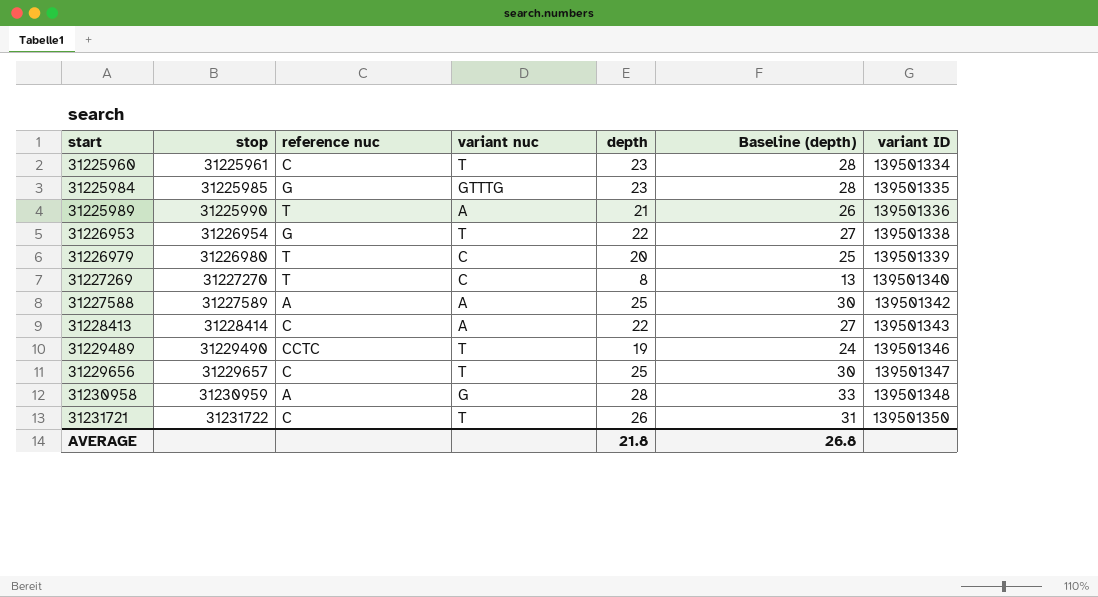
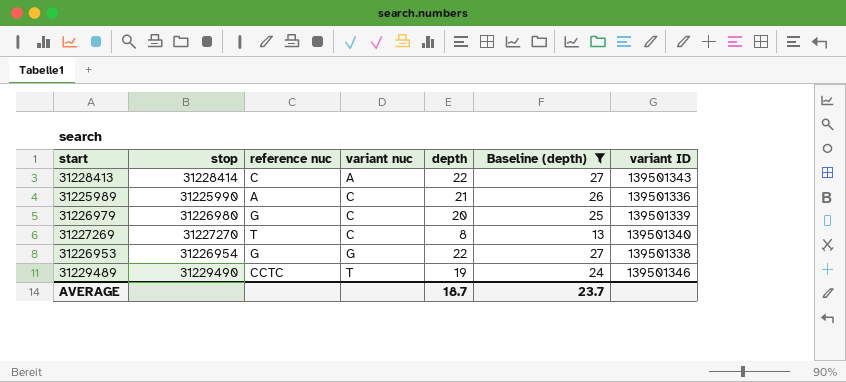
filter: none -> Baseline (depth) <= 27
row order: start ascending -> variant nuc ascending
31225989 | reference nuc: T -> A
31225989 | variant nuc: A -> C
31226979 | reference nuc: T -> G
31226953 | variant nuc: T -> G
AVERAGE | depth: 21.8 -> 18.7
AVERAGE | Baseline (depth): 26.8 -> 23.7

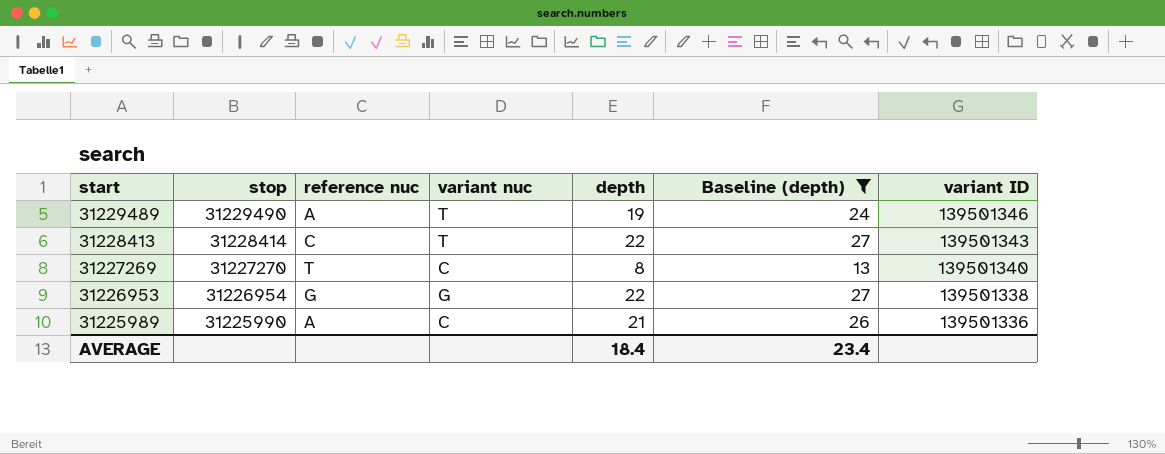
row order: variant nuc ascending -> start descending
row 31226979: 31226980 | G | C | 20 | 25 | 139501339 -> none
31229489 | reference nuc: CCTC -> A
31228413 | variant nuc: A -> T
AVERAGE | depth: 18.7 -> 18.4
AVERAGE | Baseline (depth): 23.7 -> 23.4

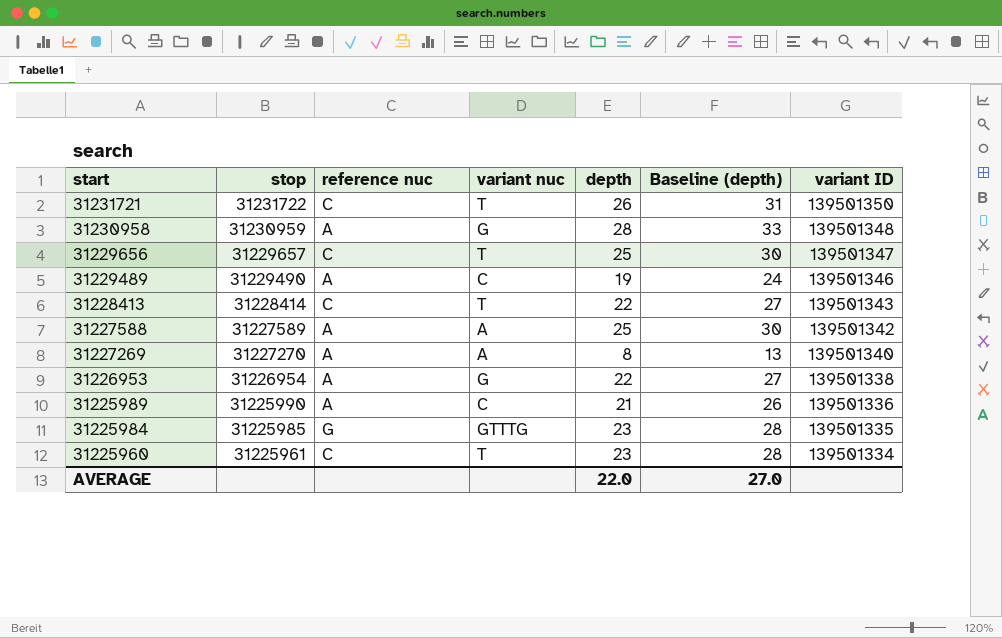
filter: Baseline (depth) <= 27 -> none
31229489 | variant nuc: T -> C
31227269 | reference nuc: T -> A
31227269 | variant nuc: C -> A
31226953 | reference nuc: G -> A
AVERAGE | depth: 18.4 -> 22.0
AVERAGE | Baseline (depth): 23.4 -> 27.0

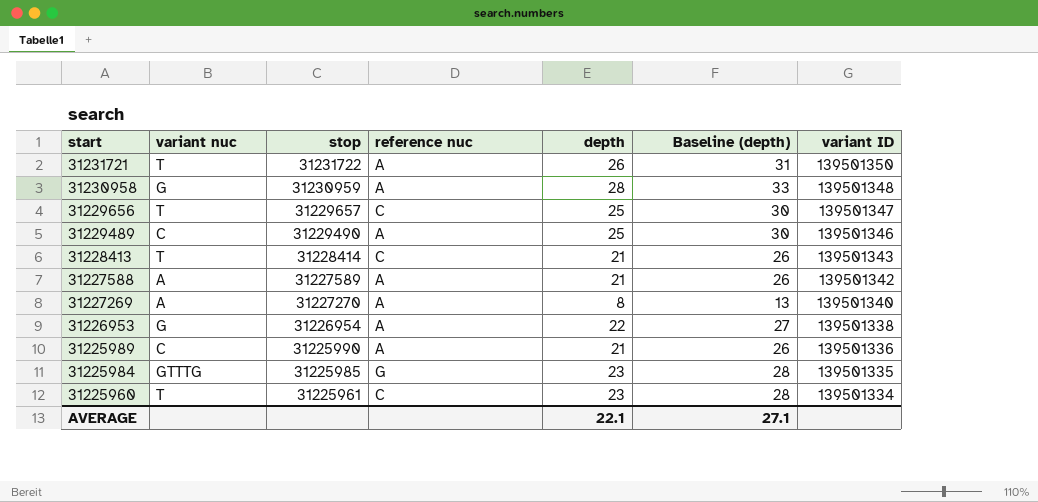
column variant nuc | position: 4 -> 2
31231721 | reference nuc: C -> A
31229489 | depth: 19 -> 25
31229489 | Baseline (depth): 24 -> 30
31228413 | depth: 22 -> 21
31228413 | Baseline (depth): 27 -> 26
31227588 | depth: 25 -> 21
31227588 | Baseline (depth): 30 -> 26
AVERAGE | depth: 22.0 -> 22.1
AVERAGE | Baseline (depth): 27.0 -> 27.1

